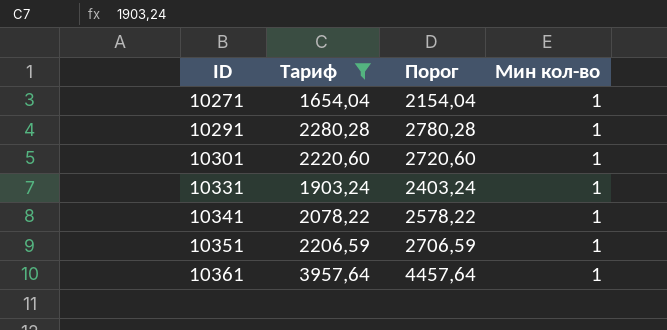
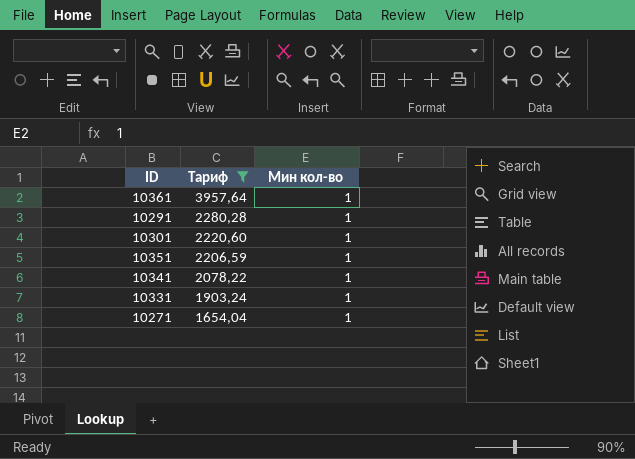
row order: ID ascending -> Тариф descending
column Порог | formula: [Тариф] + 500 -> none

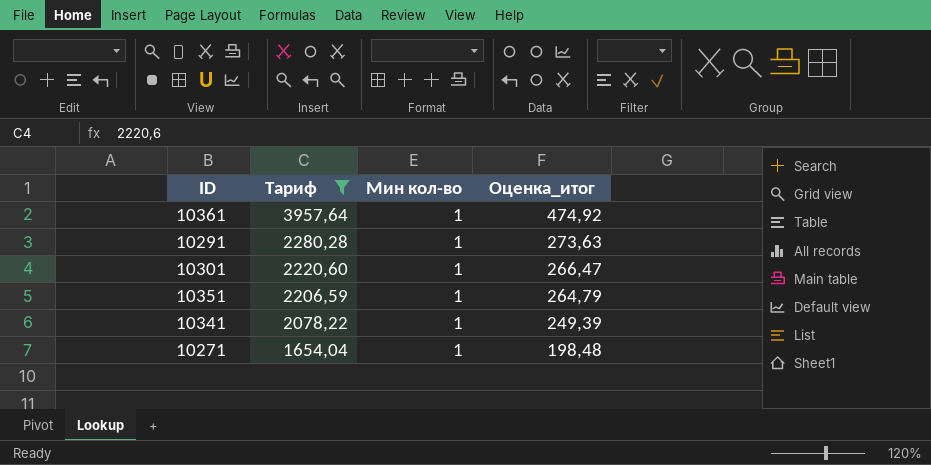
column Оценка_итог | formula: none -> [Тариф] * 0,12
row 10331: 1903,24 | 1 -> none

